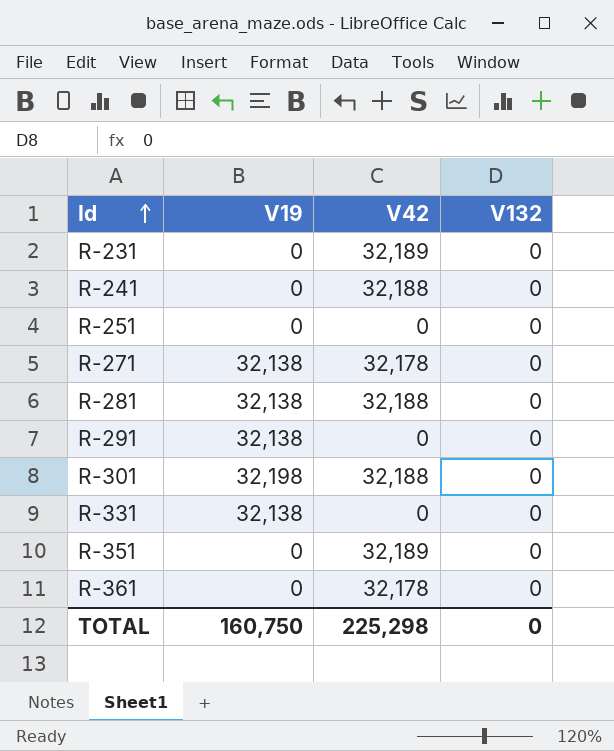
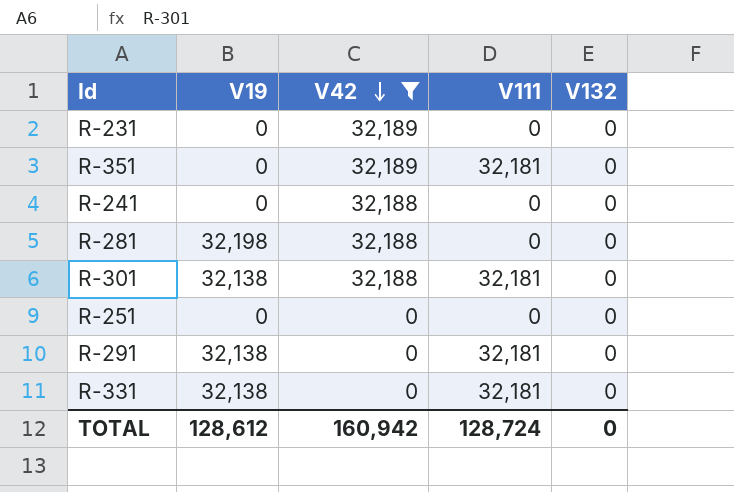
filter: none -> V42 != 32,178
row order: Id ascending -> V42 descending
column V111 | position: none -> 4
R-281 | V19: 32,138 -> 32,198
R-301 | V19: 32,198 -> 32,138
TOTAL | V19: 160,750 -> 128,612
TOTAL | V42: 225,298 -> 160,942

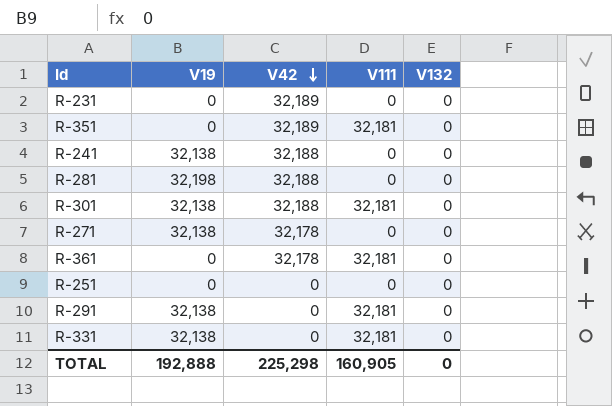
filter: V42 != 32,178 -> none
R-241 | V19: 0 -> 32,138
TOTAL | V19: 128,612 -> 192,888
TOTAL | V42: 160,942 -> 225,298
TOTAL | V111: 128,724 -> 160,905

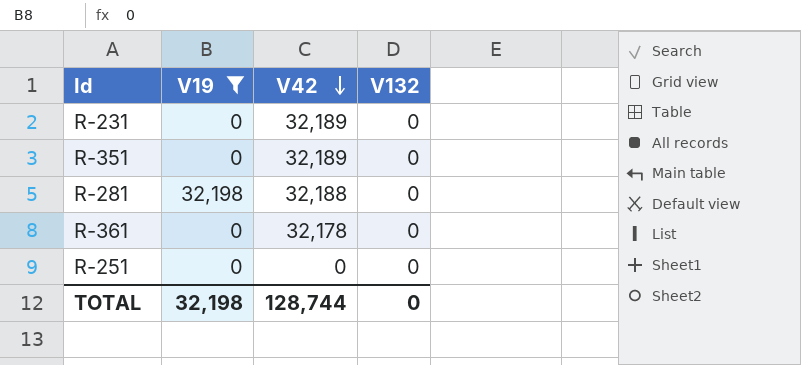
filter: none -> V19 != 32,138
column V111 | position: 4 -> none
TOTAL | V19: 192,888 -> 32,198
TOTAL | V42: 225,298 -> 128,744

